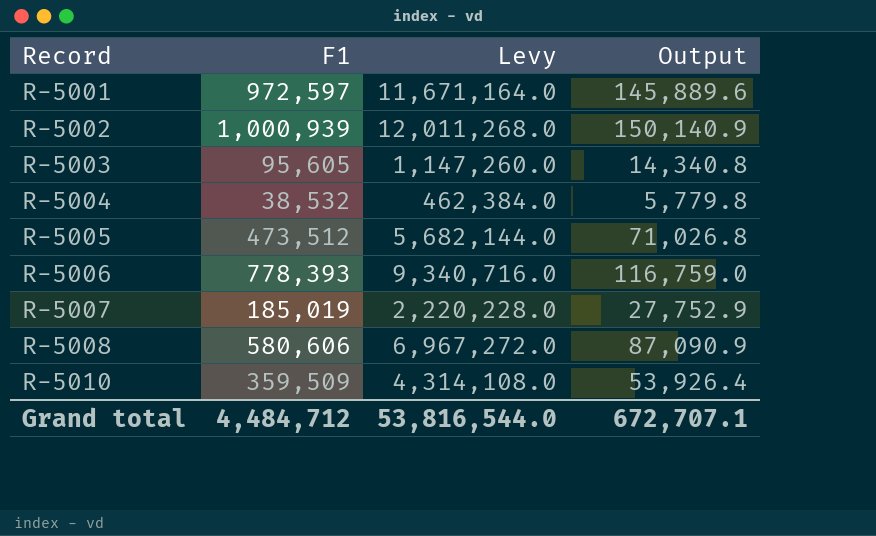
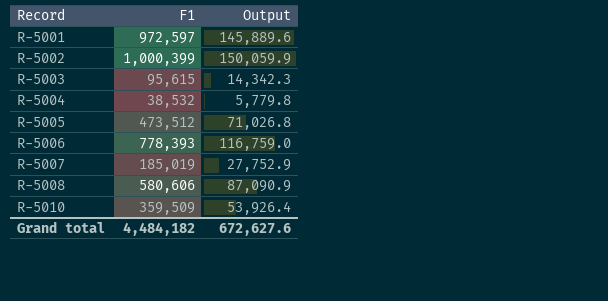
column Levy | formula: [F1] * 12 -> none
R-5002 | F1: 1,000,939 -> 1,000,399
R-5002 | Output: 150,140.9 -> 150,059.9
R-5003 | F1: 95,605 -> 95,615
R-5003 | Output: 14,340.8 -> 14,342.3
Grand total | F1: 4,484,712 -> 4,484,182
Grand total | Output: 672,707.1 -> 672,627.6

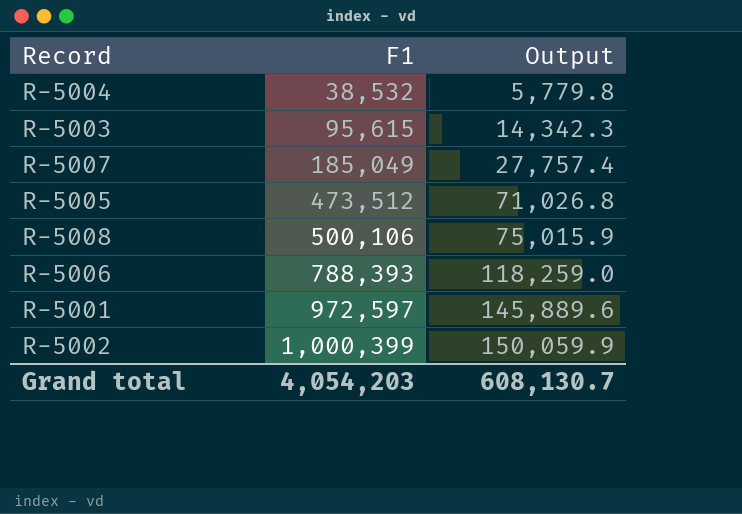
row order: Record ascending -> F1 ascending
row R-5010: 359,509 | 53,926.4 -> none
R-5007 | F1: 185,019 -> 185,049
R-5007 | Output: 27,752.9 -> 27,757.4
R-5008 | F1: 580,606 -> 500,106
R-5008 | Output: 87,090.9 -> 75,015.9
R-5006 | F1: 778,393 -> 788,393
R-5006 | Output: 116,759.0 -> 118,259.0
Grand total | F1: 4,484,182 -> 4,054,203
Grand total | Output: 672,627.6 -> 608,130.7

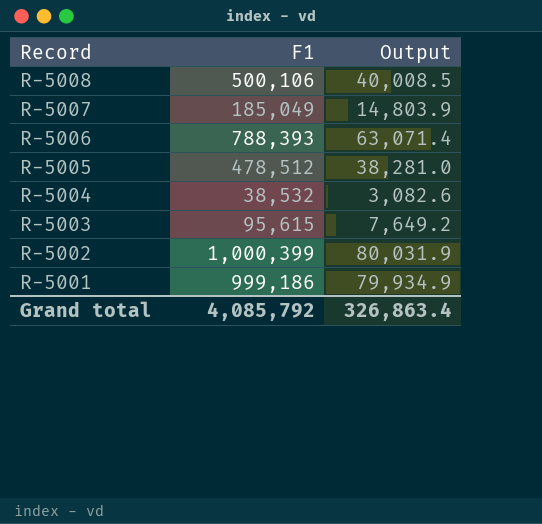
row order: F1 ascending -> Record descending
column Output | formula: [F1] * 0.15 -> [F1] * 0.08
R-5005 | F1: 473,512 -> 478,512
R-5001 | F1: 972,597 -> 999,186
Grand total | F1: 4,054,203 -> 4,085,792
Grand total | Output: 608,130.7 -> 326,863.4

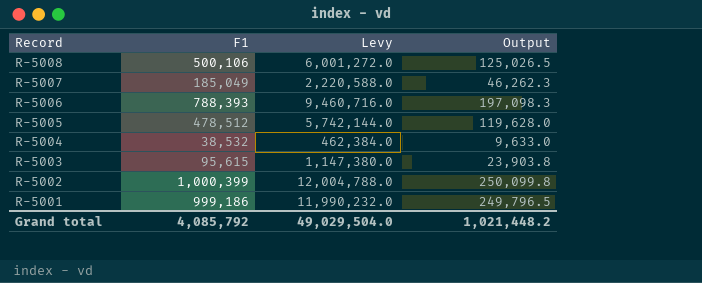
column Levy | formula: none -> [F1] * 12
column Output | formula: [F1] * 0.08 -> [F1] * 0.25
Grand total | Output: 326,863.4 -> 1,021,448.2

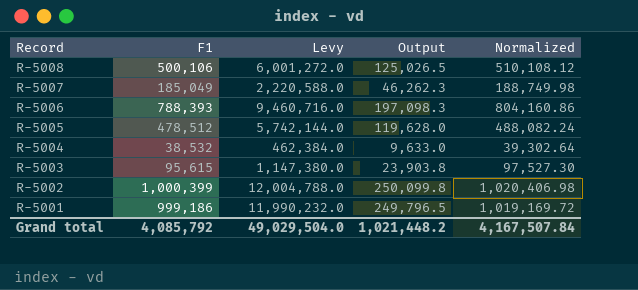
column Normalized | formula: none -> [F1] * 1.02

